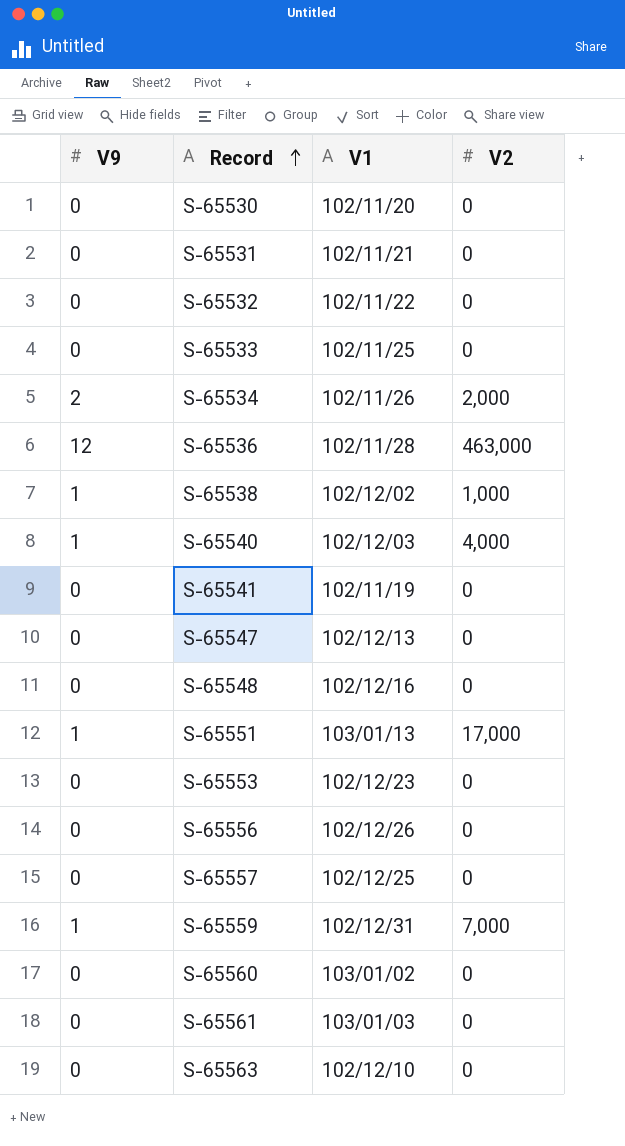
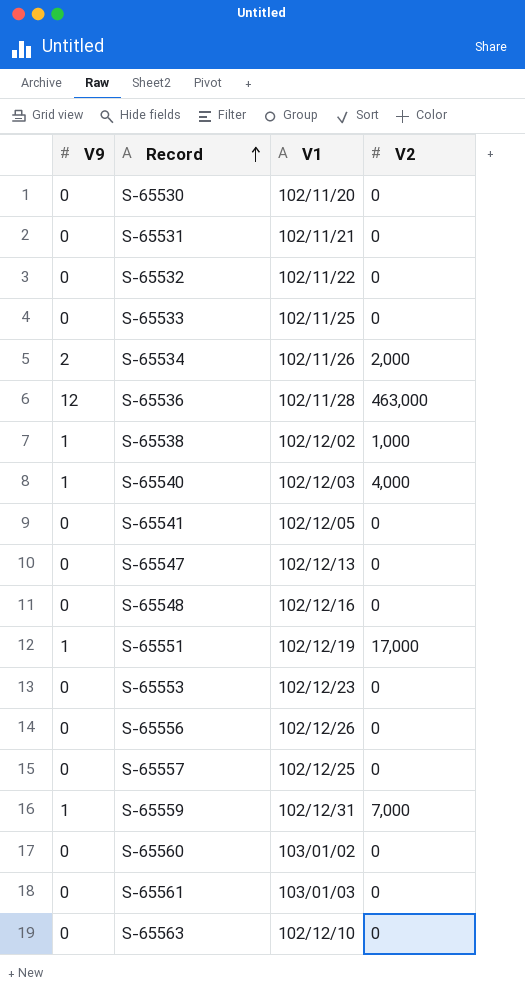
S-65541 | V1: 102/11/19 -> 102/12/05
S-65551 | V1: 103/01/13 -> 102/12/19

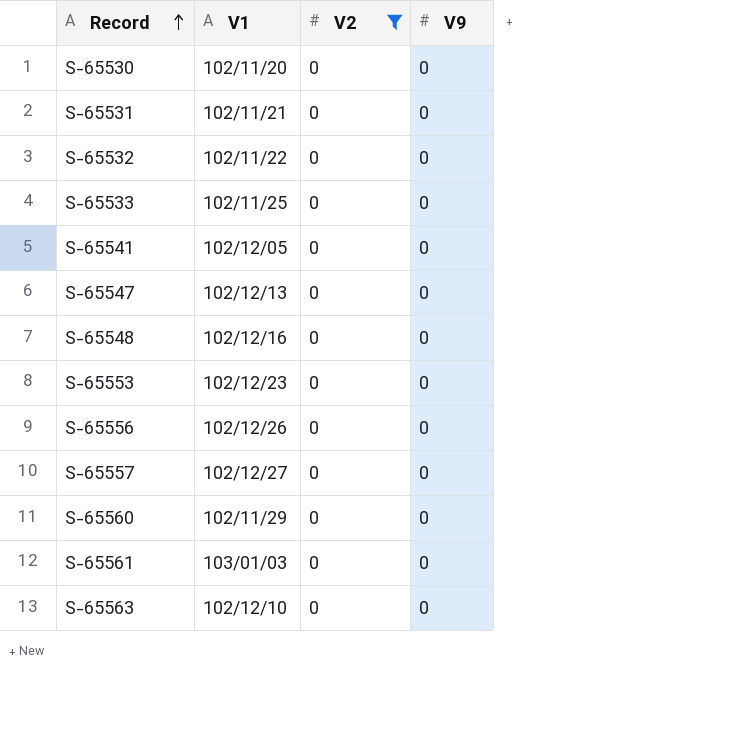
filter: none -> V2 = 0
column V9 | position: 1 -> 4
S-65557 | V1: 102/12/25 -> 102/12/27
S-65560 | V1: 103/01/02 -> 102/11/29

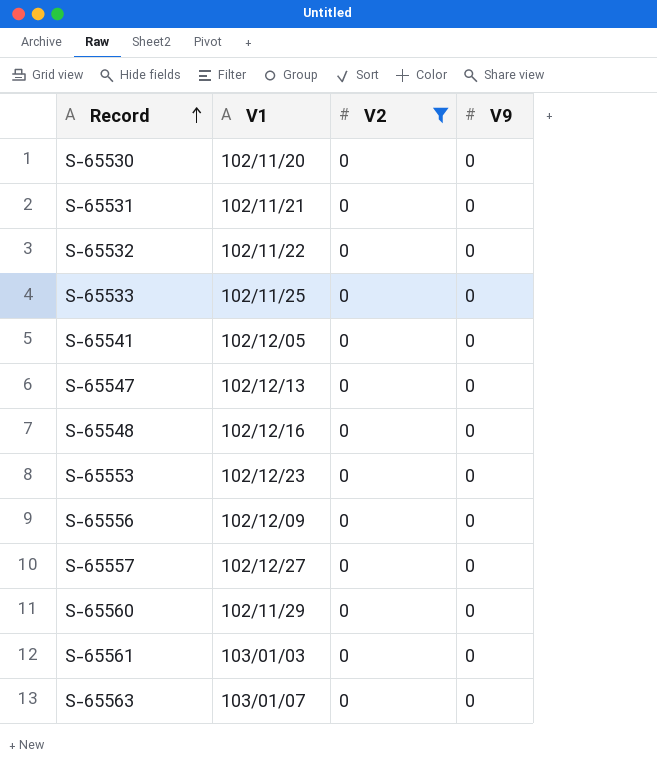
S-65556 | V1: 102/12/26 -> 102/12/09
S-65563 | V1: 102/12/10 -> 103/01/07

